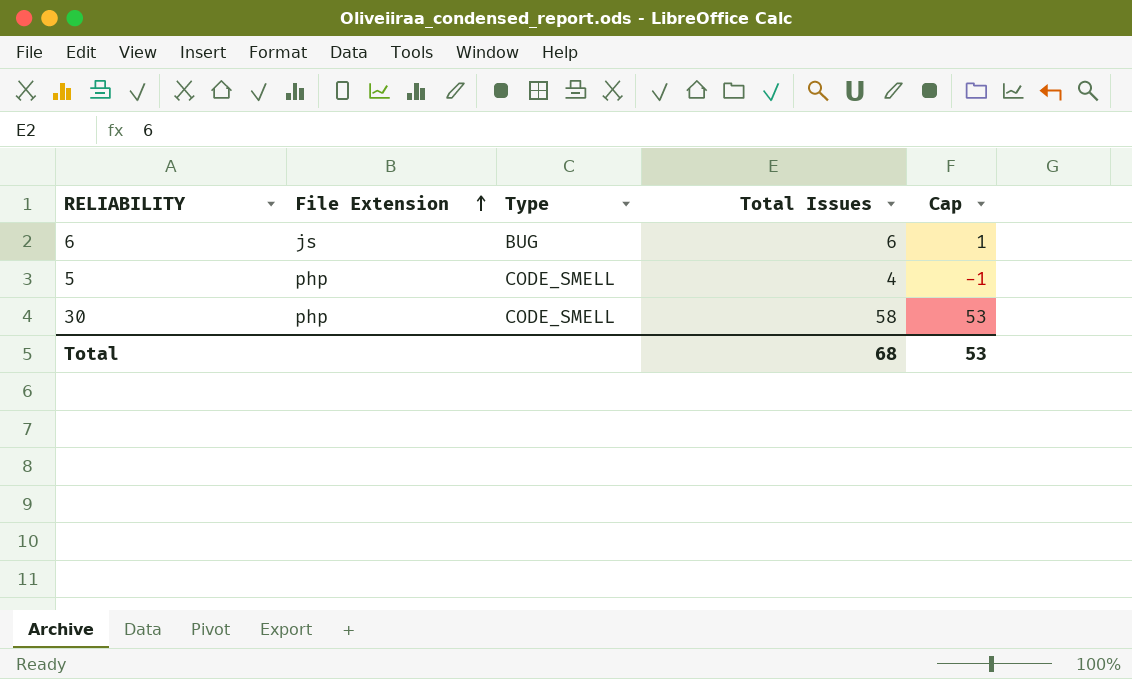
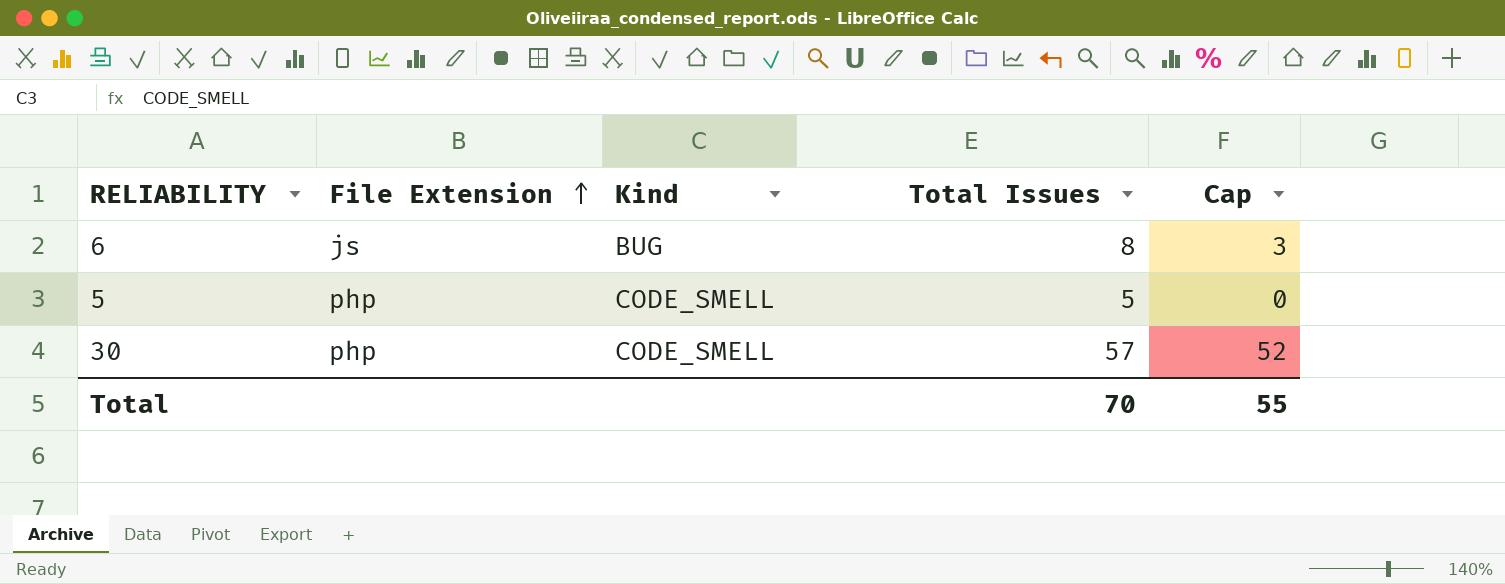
column name: Type -> Kind
6 | Total Issues: 6 -> 8
6 | Cap: 1 -> 3
5 | Total Issues: 4 -> 5
5 | Cap: -1 -> 0
30 | Total Issues: 58 -> 57
30 | Cap: 53 -> 52
Total | Total Issues: 68 -> 70
Total | Cap: 53 -> 55

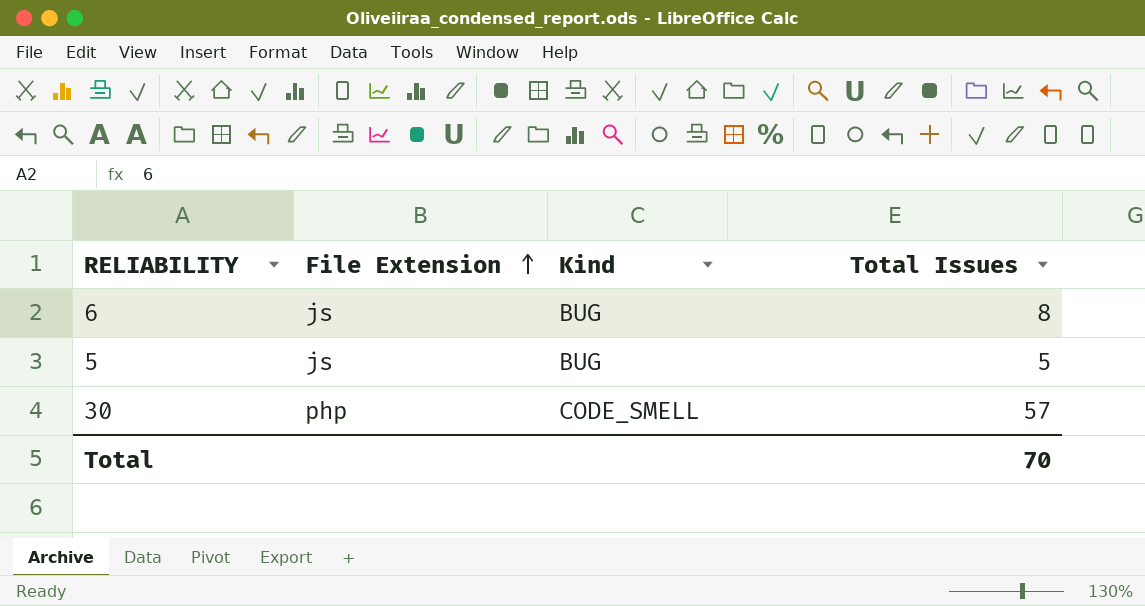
column Cap | formula: [Total Issues] - 5 -> none
5 | File Extension: php -> js
5 | Kind: CODE_SMELL -> BUG

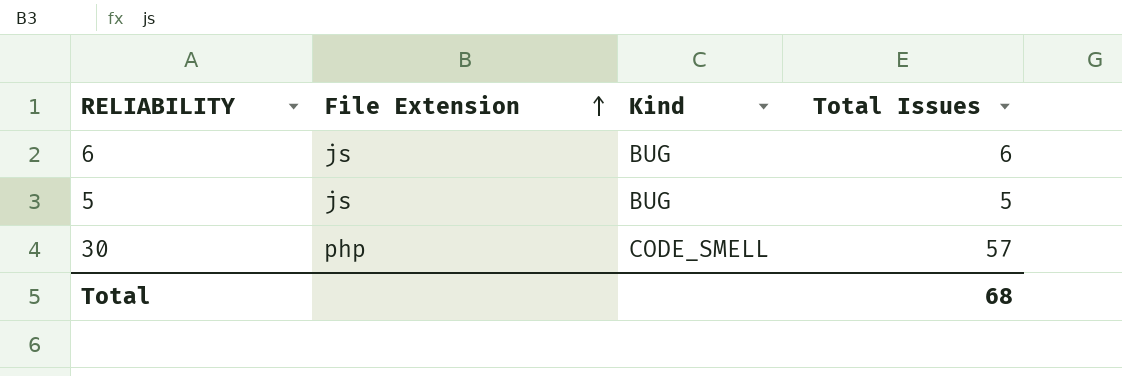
6 | Total Issues: 8 -> 6
Total | Total Issues: 70 -> 68

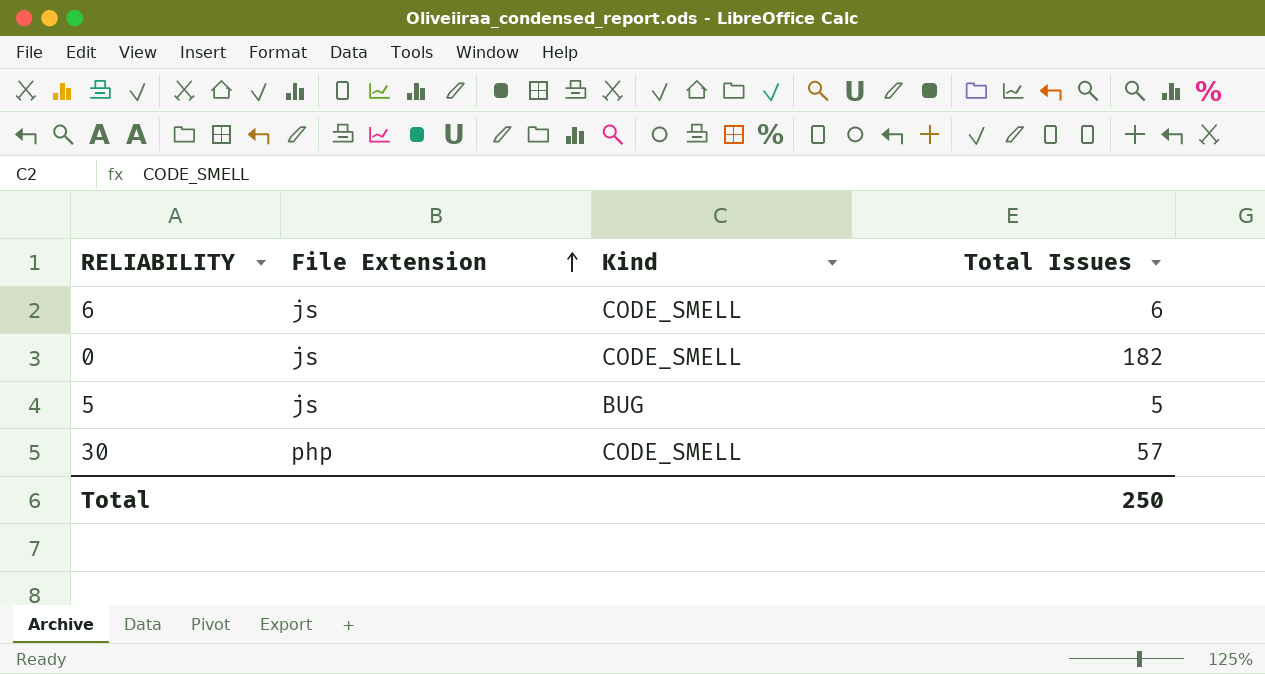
6 | Kind: BUG -> CODE_SMELL
row 0: none -> js | CODE_SMELL | 182
Total | Total Issues: 68 -> 250

